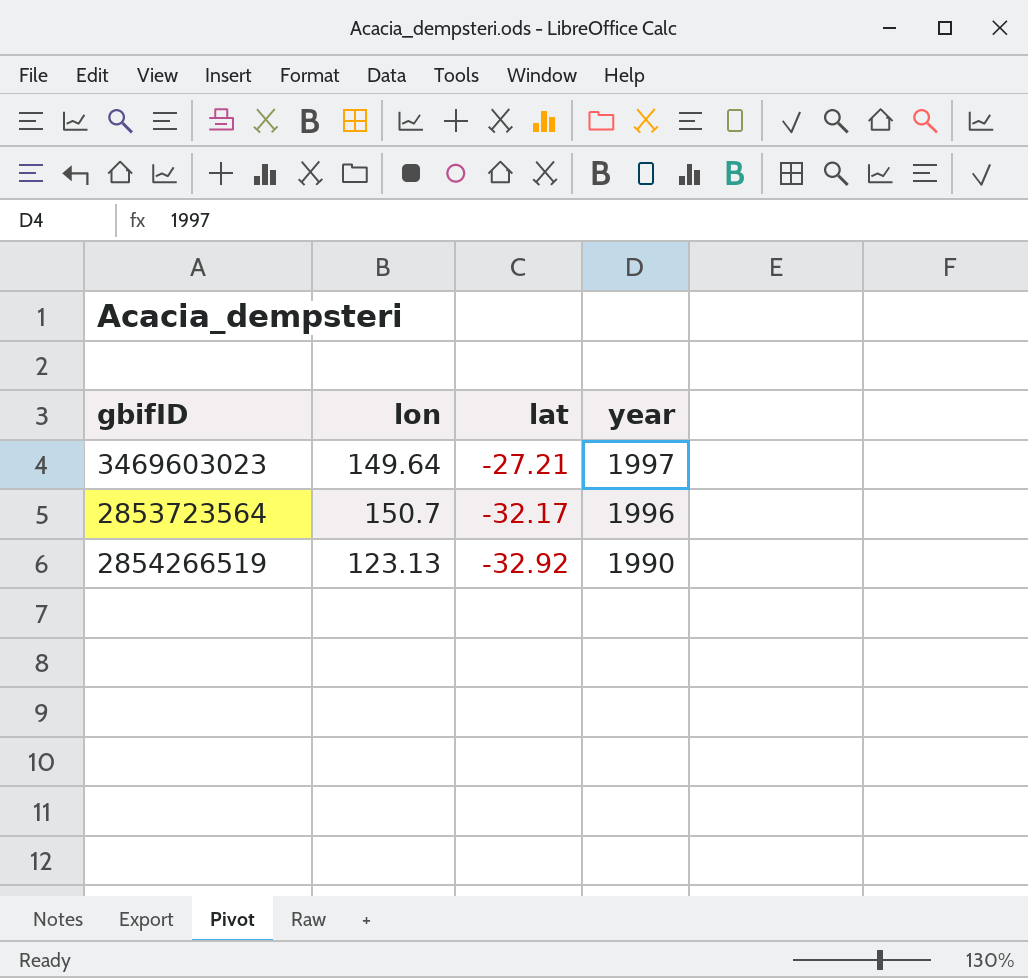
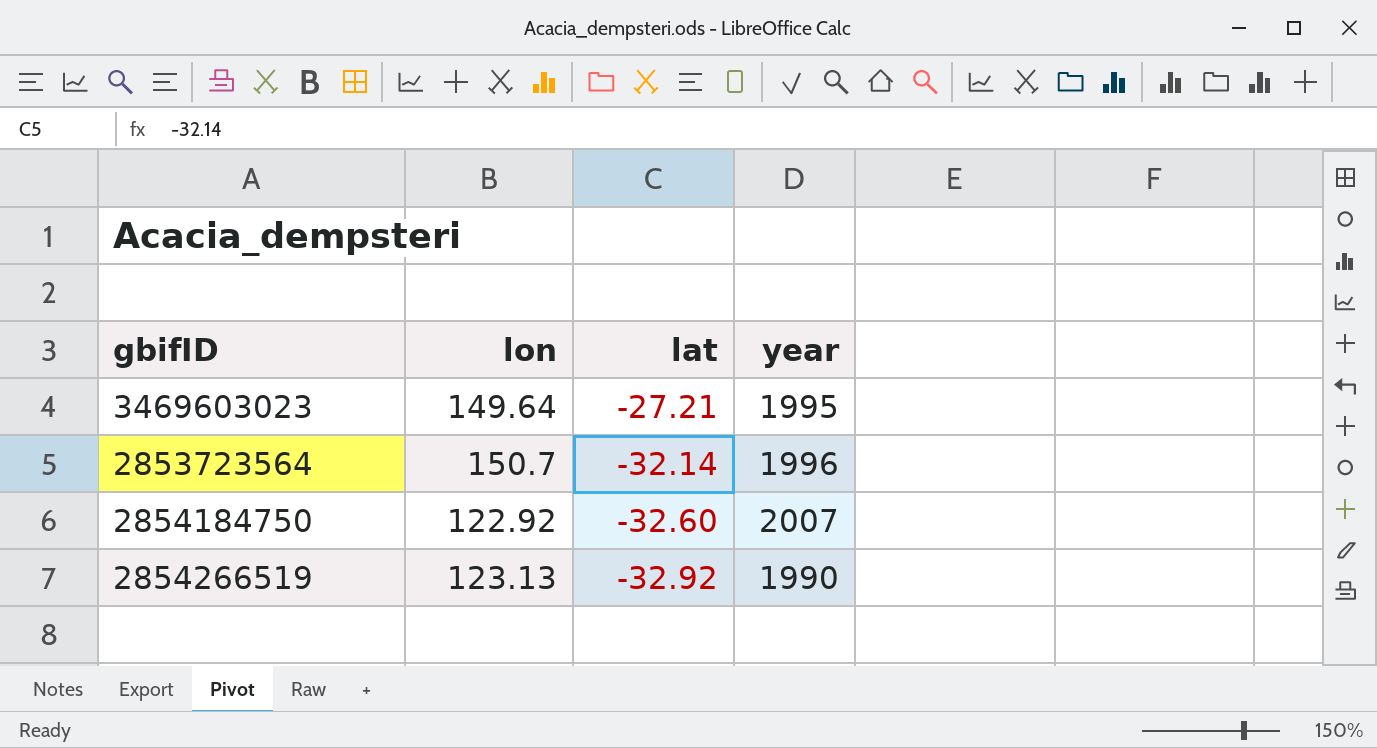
3469603023 | year: 1997 -> 1995
2853723564 | lat: -32.17 -> -32.14
row 2854184750: none -> 122.92 | -32.60 | 2007

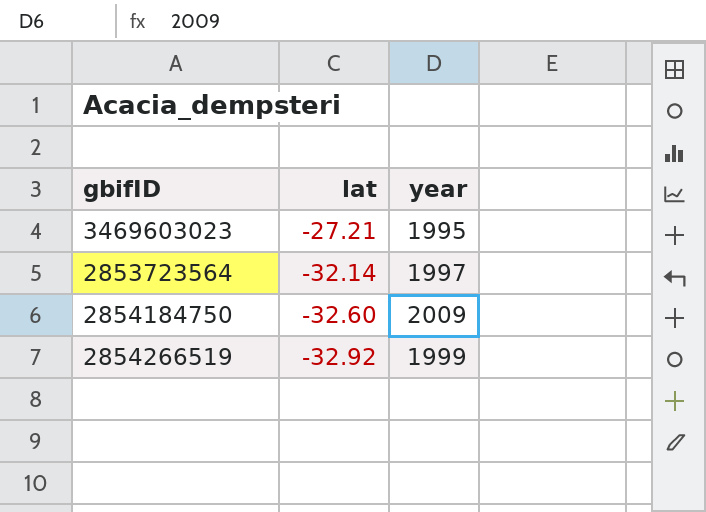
column lon | position: 2 -> none
2853723564 | year: 1996 -> 1997
2854184750 | year: 2007 -> 2009
2854266519 | year: 1990 -> 1999

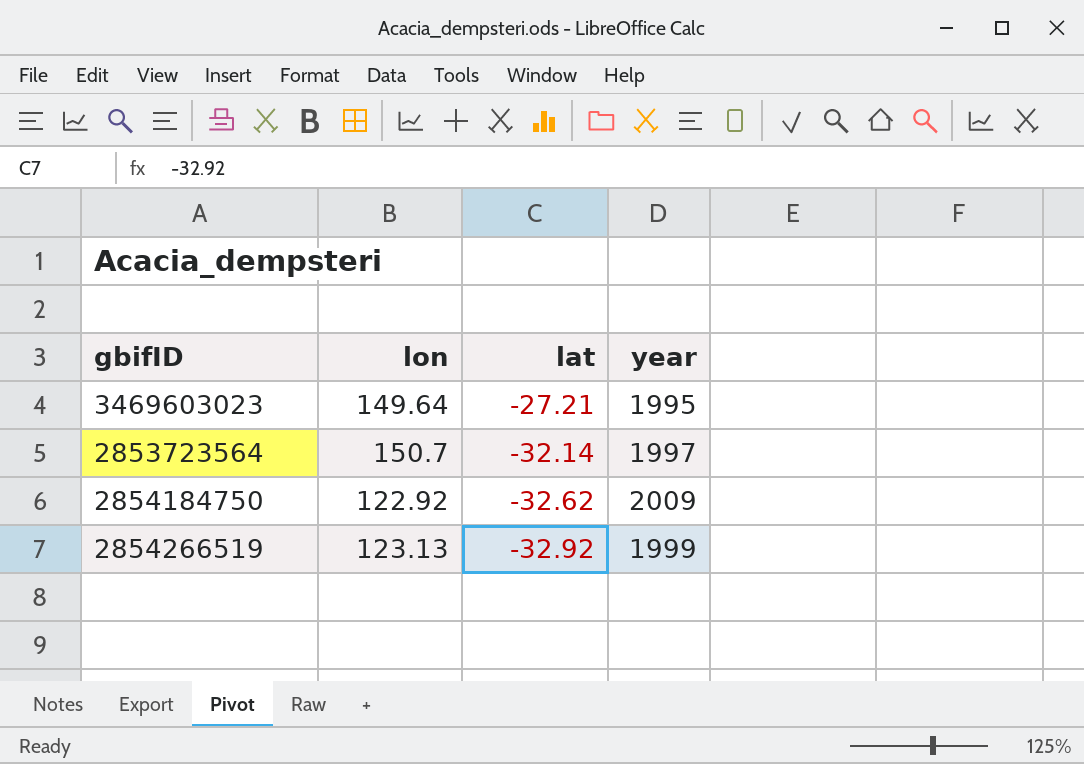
column lon | position: none -> 2
2854184750 | lat: -32.60 -> -32.62

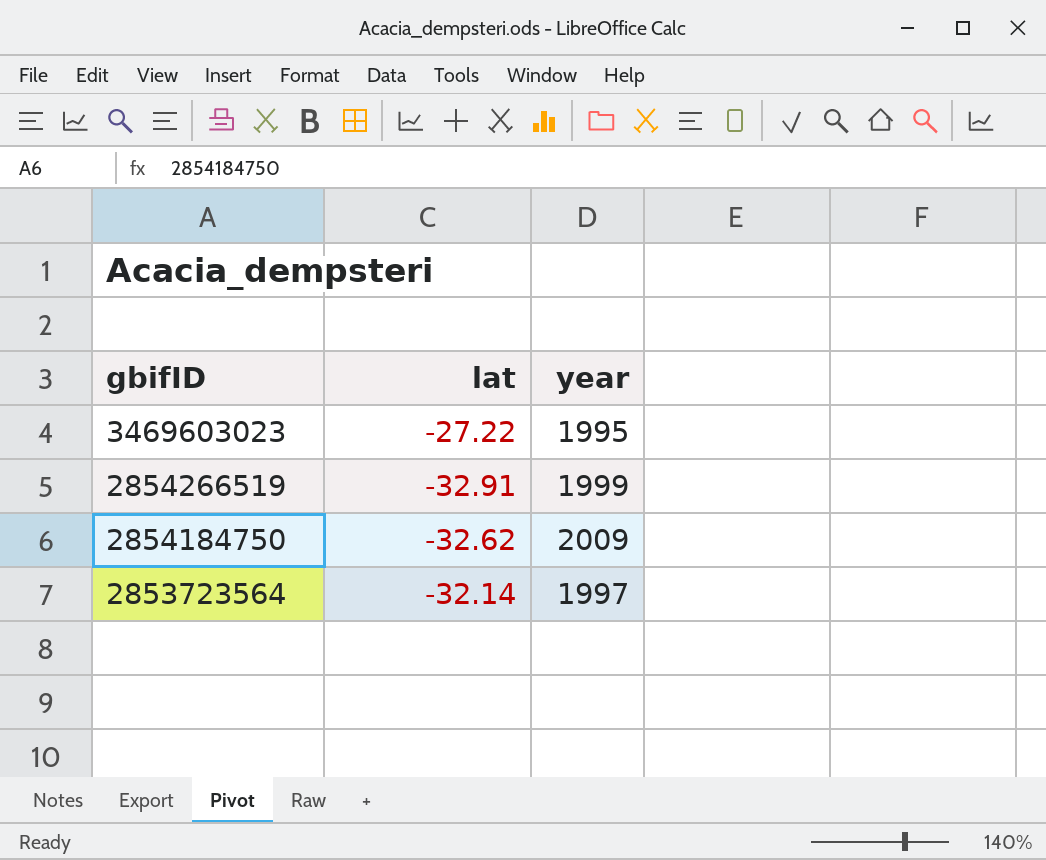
row order: lat descending -> gbifID descending
column lon | position: 2 -> none
3469603023 | lat: -27.21 -> -27.22
2854266519 | lat: -32.92 -> -32.91

